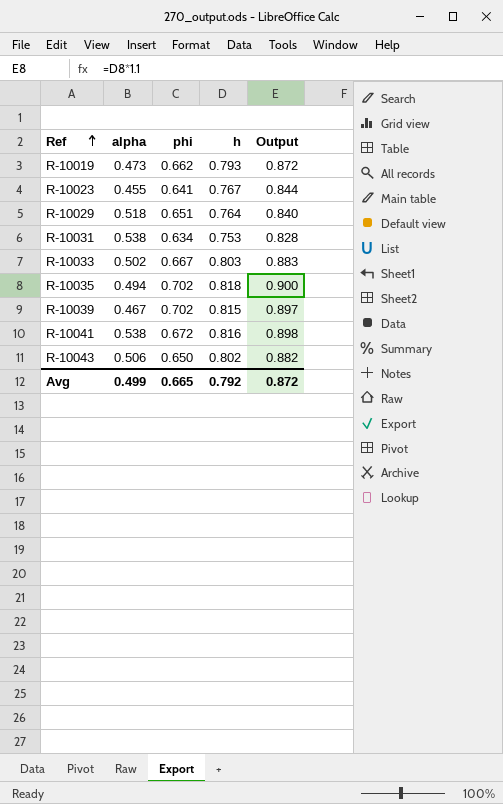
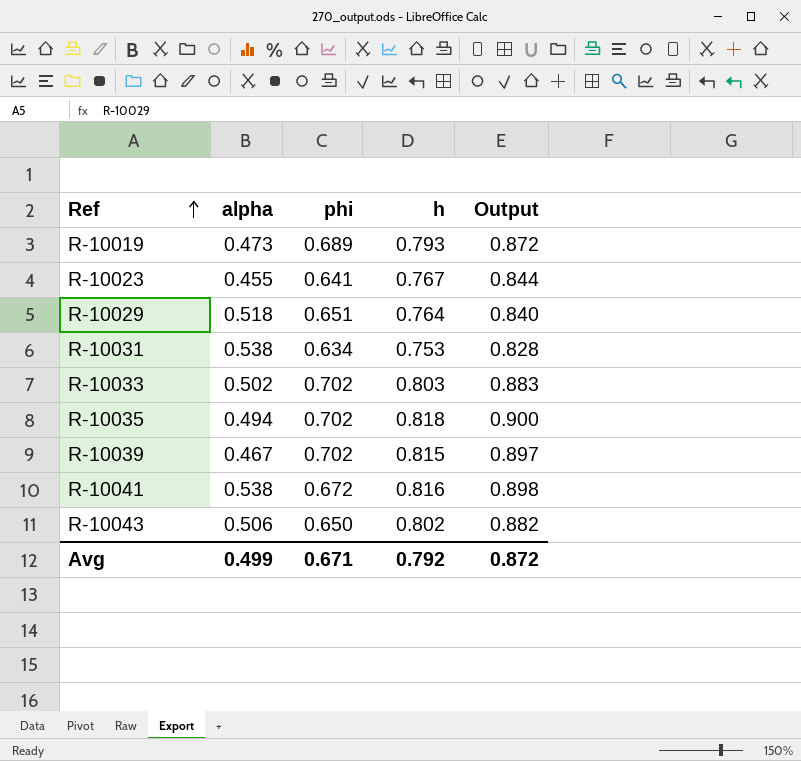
R-10019 | phi: 0.662 -> 0.689
R-10033 | phi: 0.667 -> 0.702
Avg | phi: 0.665 -> 0.671

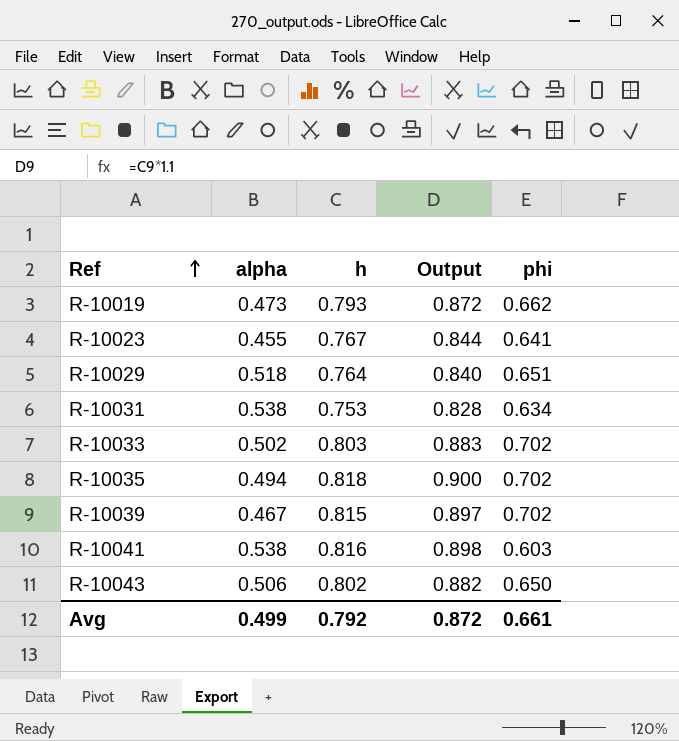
column phi | position: 3 -> 5
R-10019 | phi: 0.689 -> 0.662
R-10041 | phi: 0.672 -> 0.603
Avg | phi: 0.671 -> 0.661

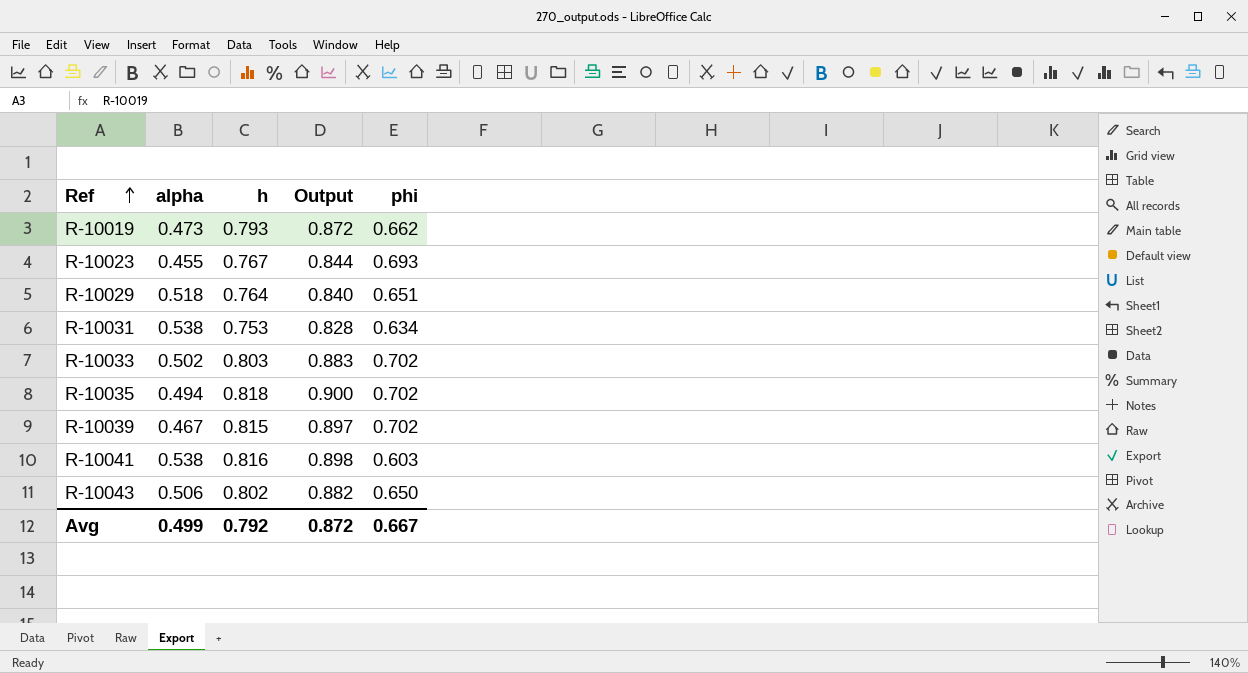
R-10023 | phi: 0.641 -> 0.693
Avg | phi: 0.661 -> 0.667

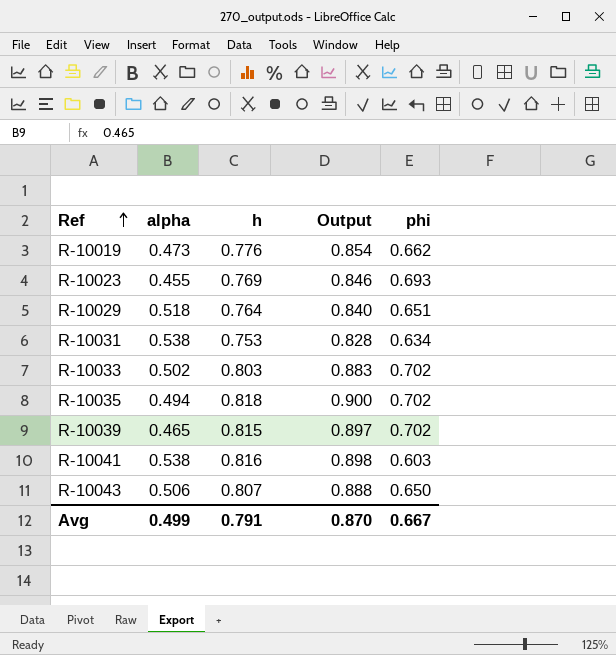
R-10019 | h: 0.793 -> 0.776
R-10019 | Output: 0.872 -> 0.854
R-10023 | h: 0.767 -> 0.769
R-10023 | Output: 0.844 -> 0.846
R-10039 | alpha: 0.467 -> 0.465
R-10043 | h: 0.802 -> 0.807
R-10043 | Output: 0.882 -> 0.888
Avg | h: 0.792 -> 0.791
Avg | Output: 0.872 -> 0.870

